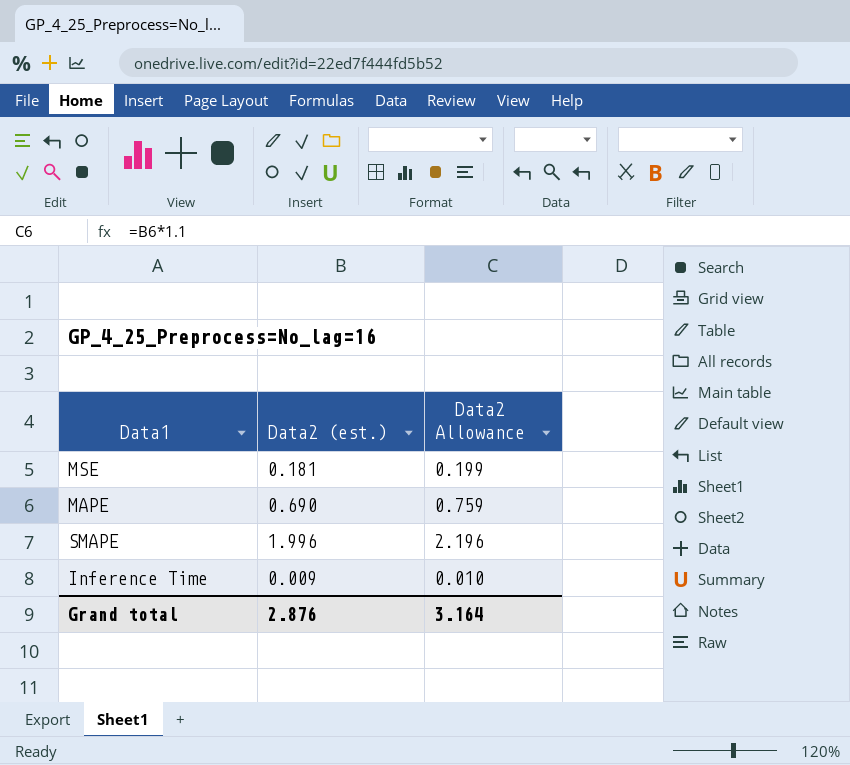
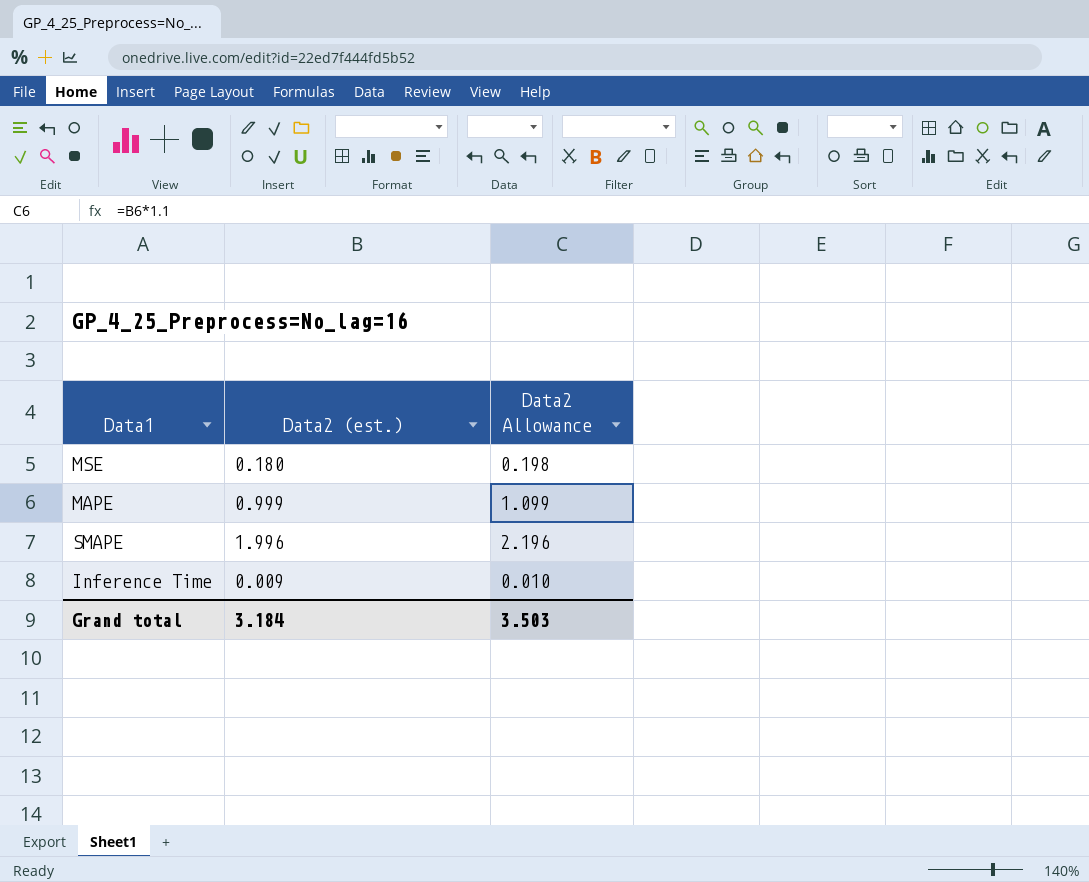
MSE | Data2 (est.): 0.181 -> 0.180
MSE | Data2 Allowance: 0.199 -> 0.198
MAPE | Data2 (est.): 0.690 -> 0.999
MAPE | Data2 Allowance: 0.759 -> 1.099
Grand total | Data2 (est.): 2.876 -> 3.184
Grand total | Data2 Allowance: 3.164 -> 3.503

